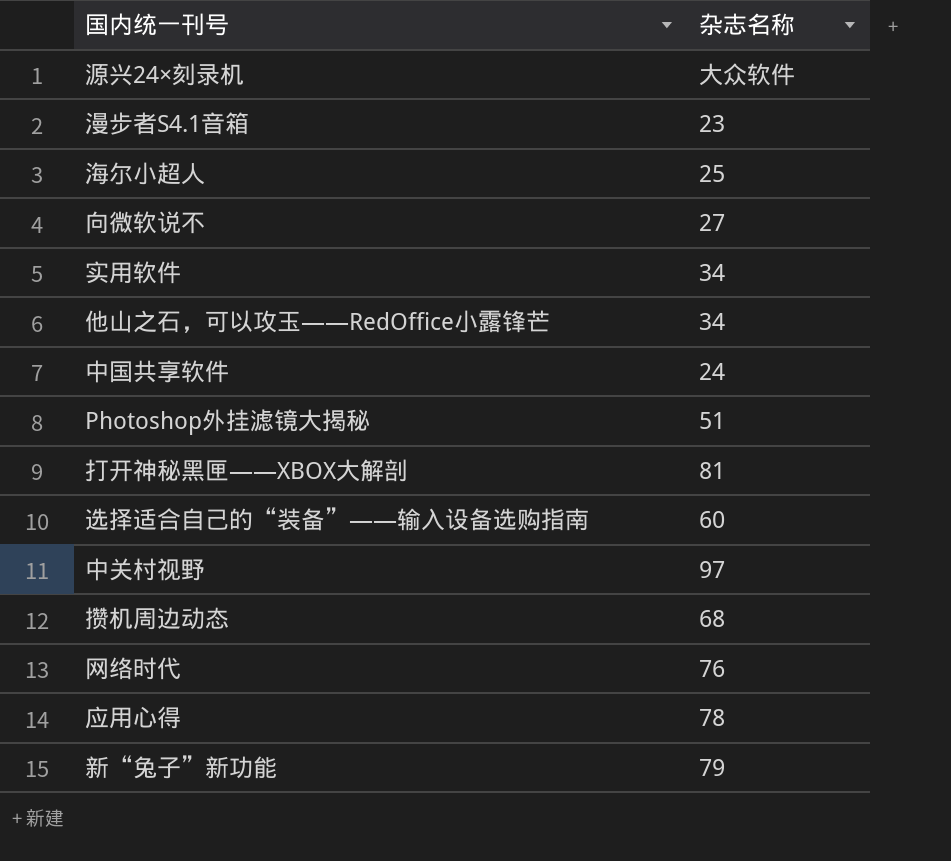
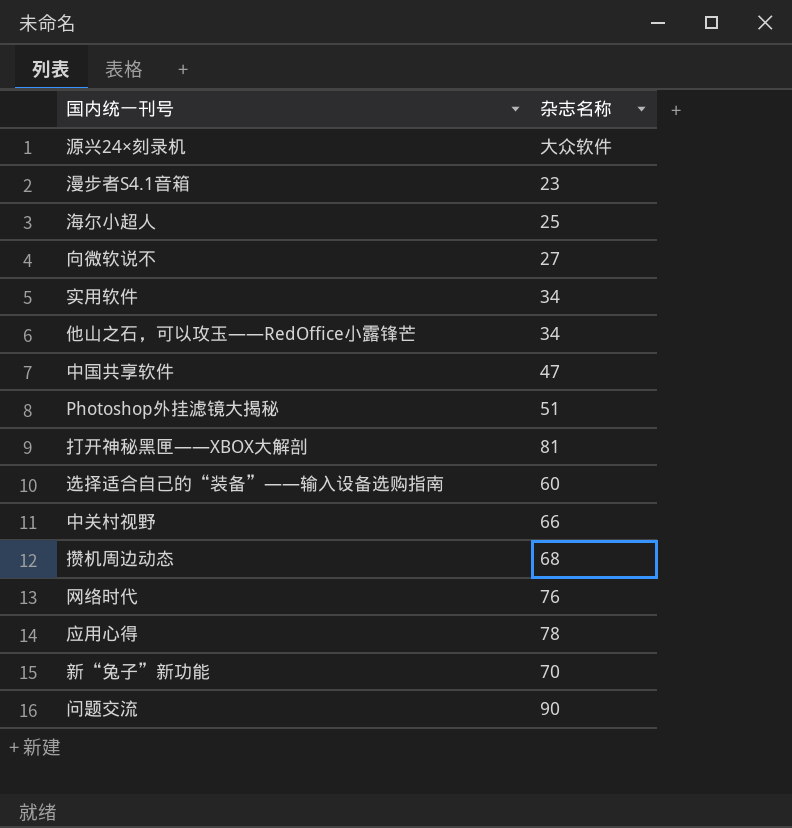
中国共享软件 | 杂志名称: 24 -> 47
中关村视野 | 杂志名称: 97 -> 66
新“兔子”新功能 | 杂志名称: 79 -> 70
row 问题交流: none -> 90

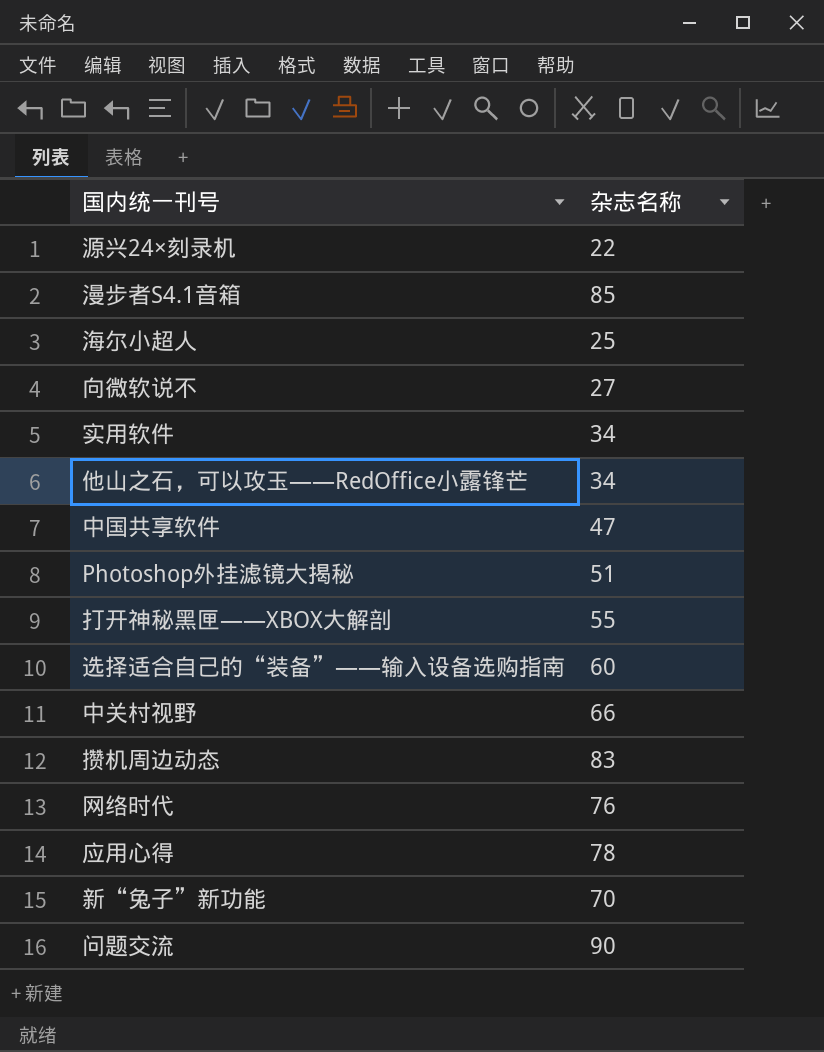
源兴24×刻录机 | 杂志名称: 大众软件 -> 22
漫步者S4.1音箱 | 杂志名称: 23 -> 85
打开神秘黑匣——XBOX大解剖 | 杂志名称: 81 -> 55
攒机周边动态 | 杂志名称: 68 -> 83

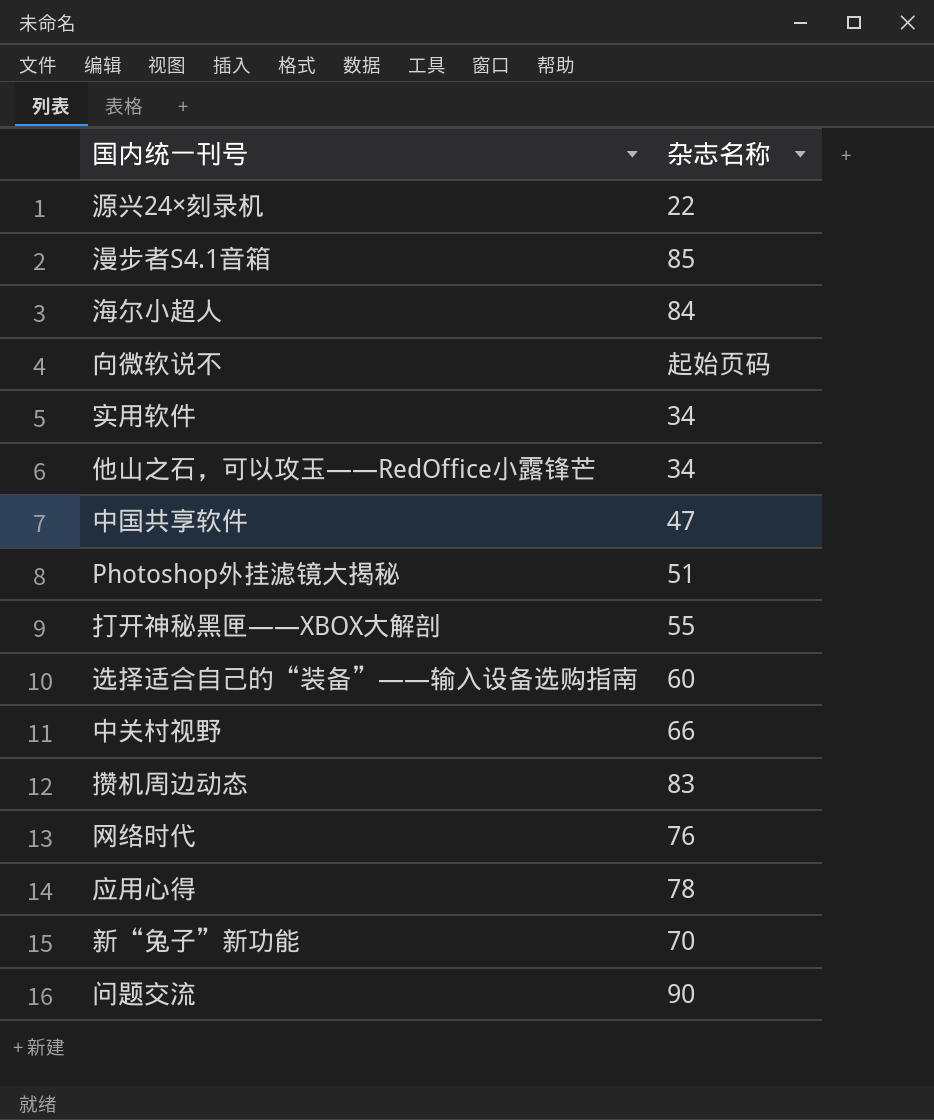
海尔小超人 | 杂志名称: 25 -> 84
向微软说不 | 杂志名称: 27 -> 起始页码

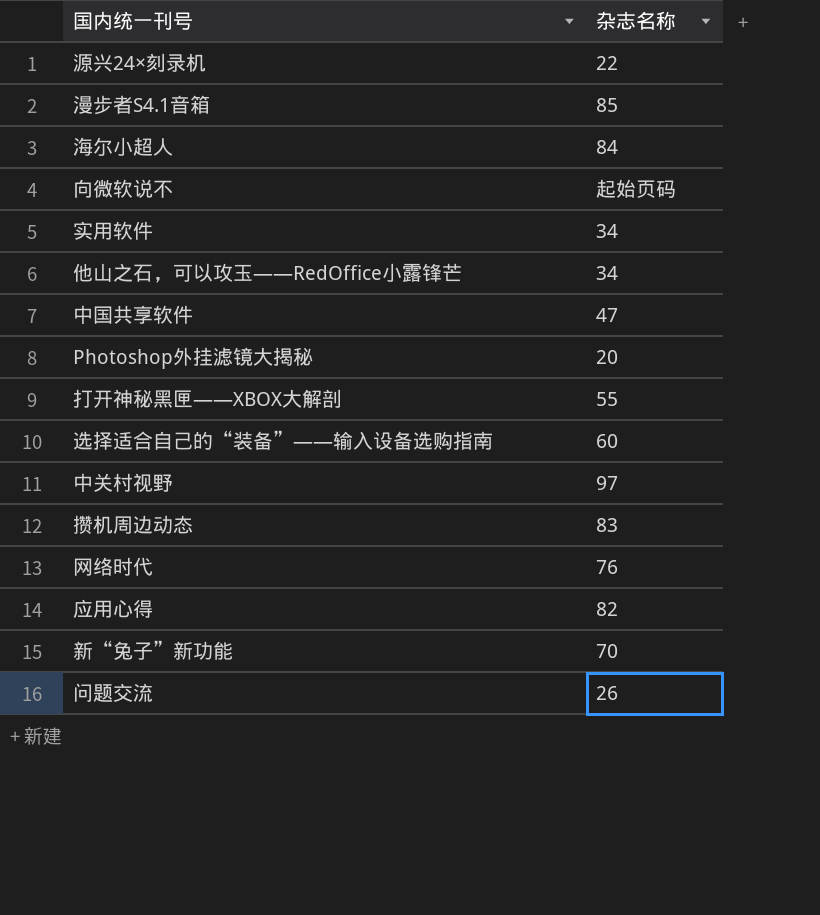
Photoshop外挂滤镜大揭秘 | 杂志名称: 51 -> 20
中关村视野 | 杂志名称: 66 -> 97
应用心得 | 杂志名称: 78 -> 82
问题交流 | 杂志名称: 90 -> 26

